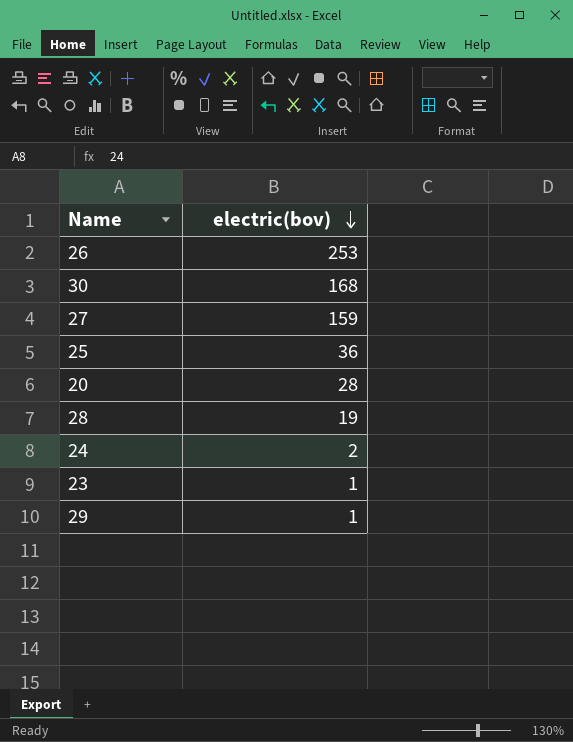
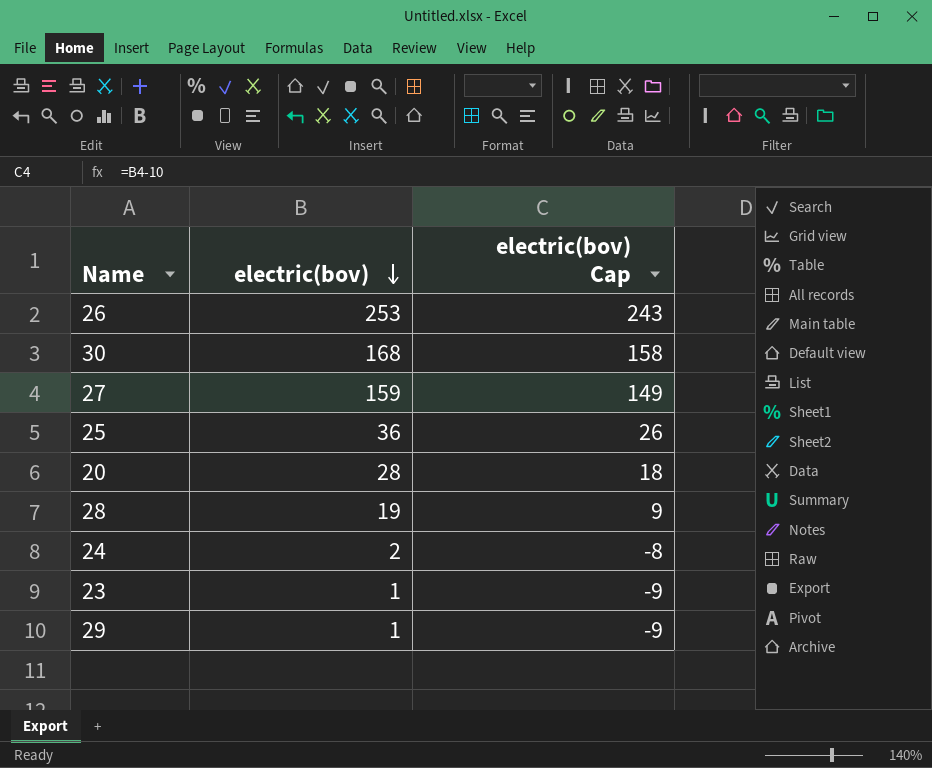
column electric(bov) Cap | formula: none -> [electric(bov)] - 10

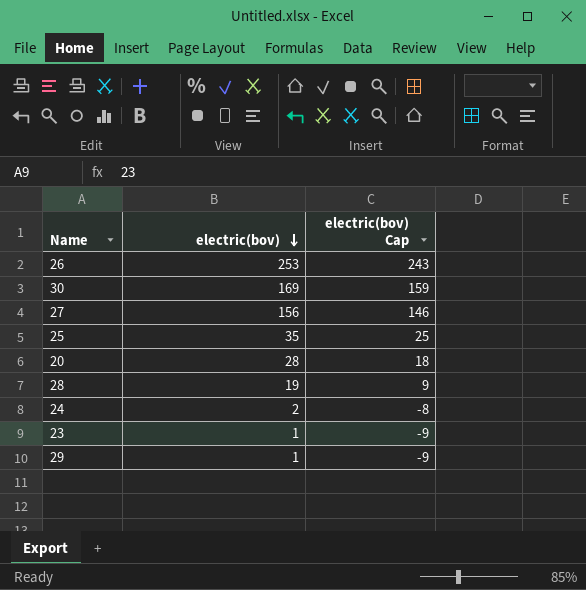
30 | electric(bov): 168 -> 169
30 | electric(bov) Cap: 158 -> 159
27 | electric(bov): 159 -> 156
27 | electric(bov) Cap: 149 -> 146
25 | electric(bov): 36 -> 35
25 | electric(bov) Cap: 26 -> 25

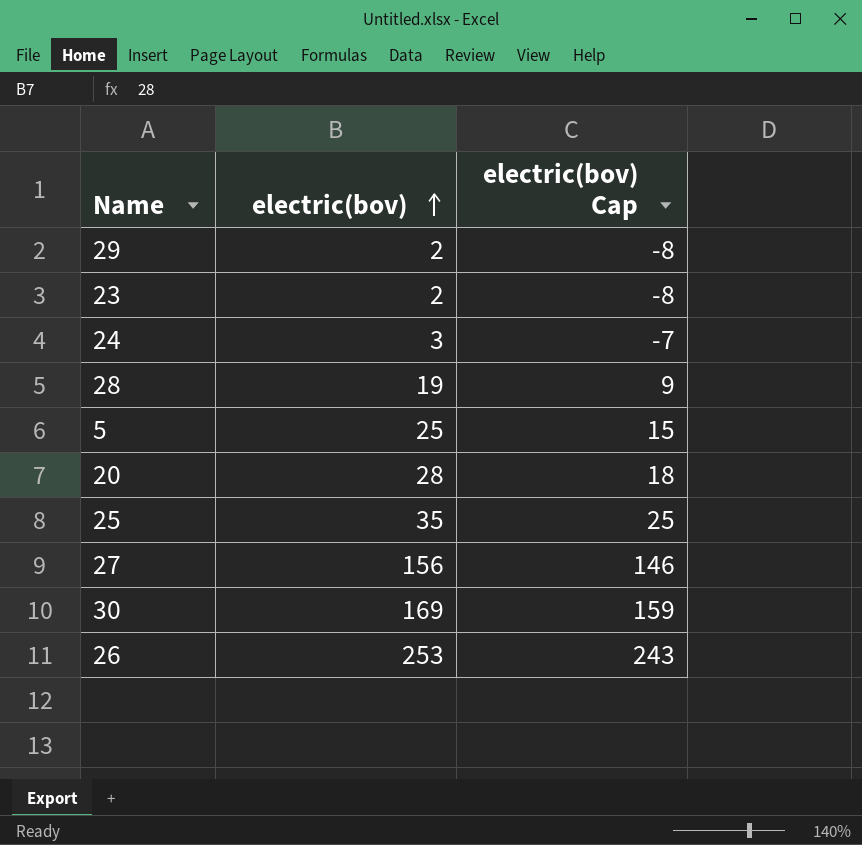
row order: electric(bov) descending -> electric(bov) ascending
29 | electric(bov): 1 -> 2
29 | electric(bov) Cap: -9 -> -8
23 | electric(bov): 1 -> 2
23 | electric(bov) Cap: -9 -> -8
24 | electric(bov): 2 -> 3
24 | electric(bov) Cap: -8 -> -7
row 5: none -> 25 | 15

